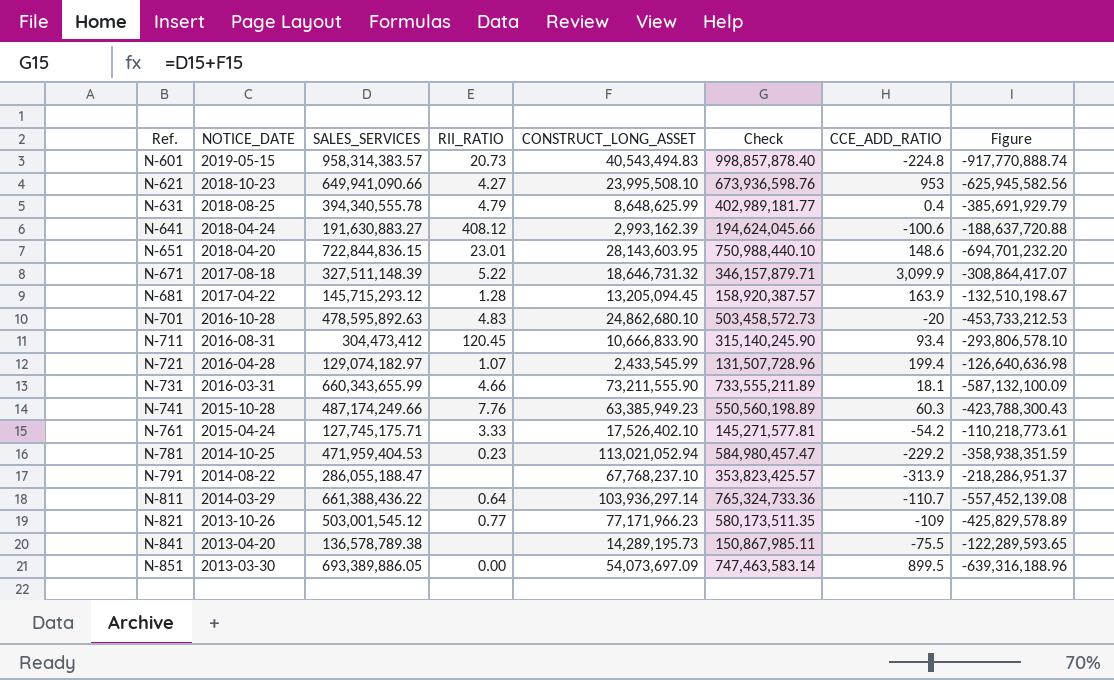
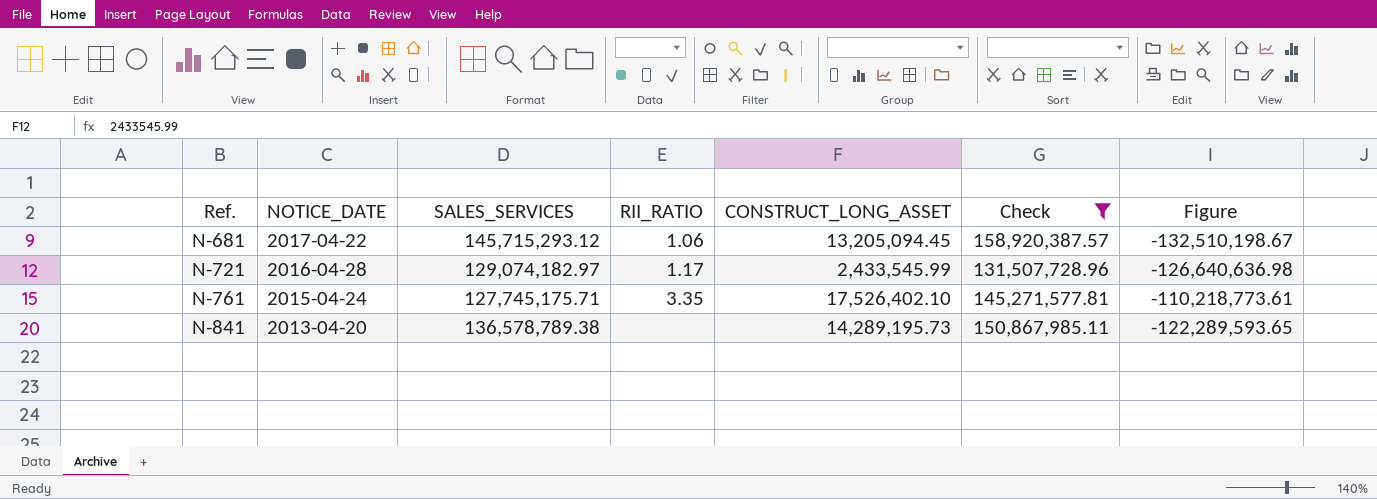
filter: none -> Check <= 158,920,387.57
column CCE_ADD_RATIO | position: 7 -> none
N-681 | RII_RATIO: 1.28 -> 1.06
N-721 | RII_RATIO: 1.07 -> 1.17
N-761 | RII_RATIO: 3.33 -> 3.35

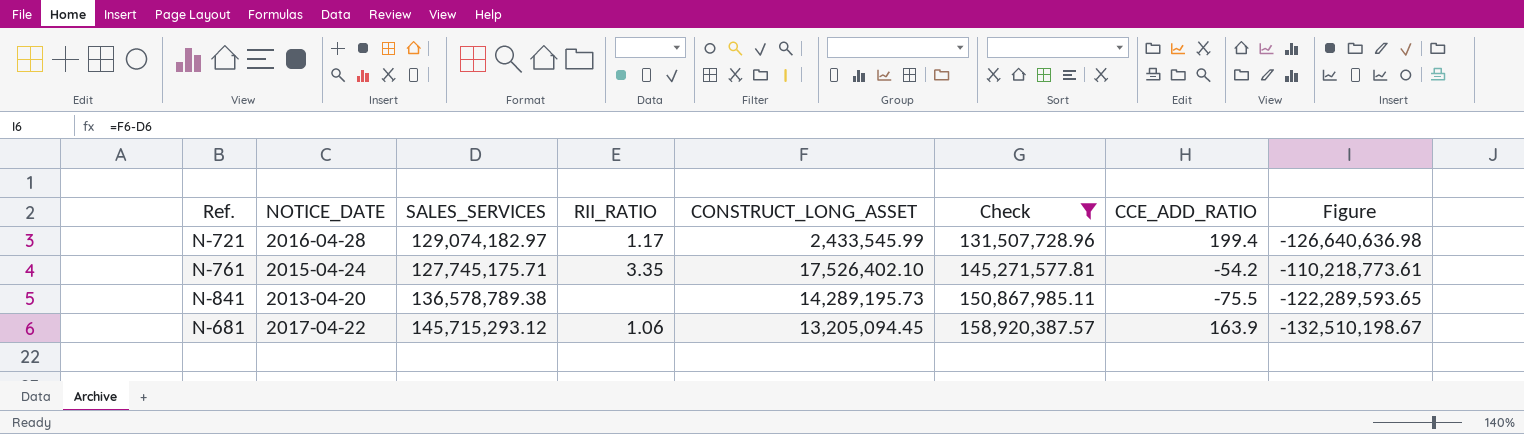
row order: Ref. ascending -> Check ascending
column CCE_ADD_RATIO | position: none -> 7

